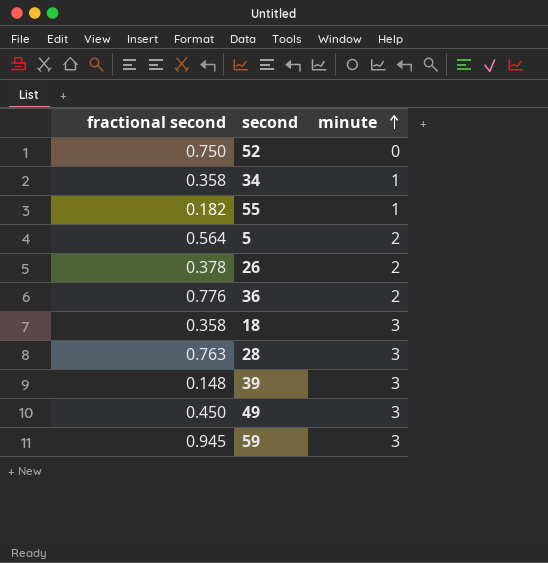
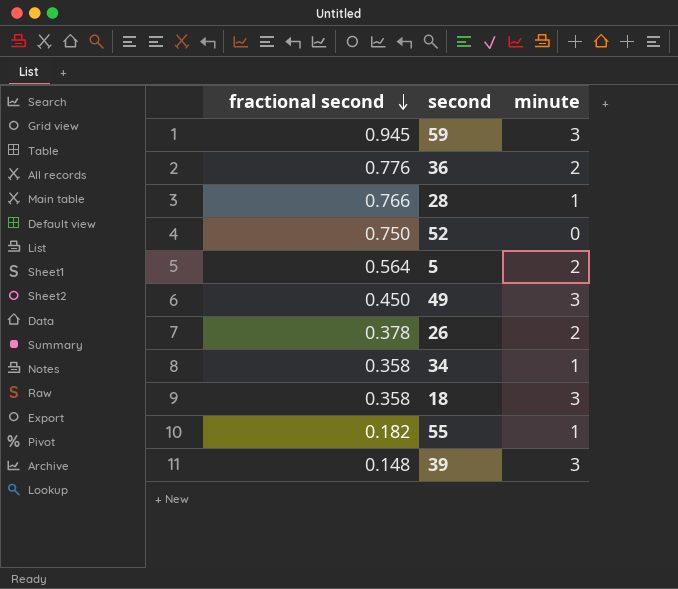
row order: minute ascending -> fractional second descending
28 | fractional second: 0.763 -> 0.766
28 | minute: 3 -> 1

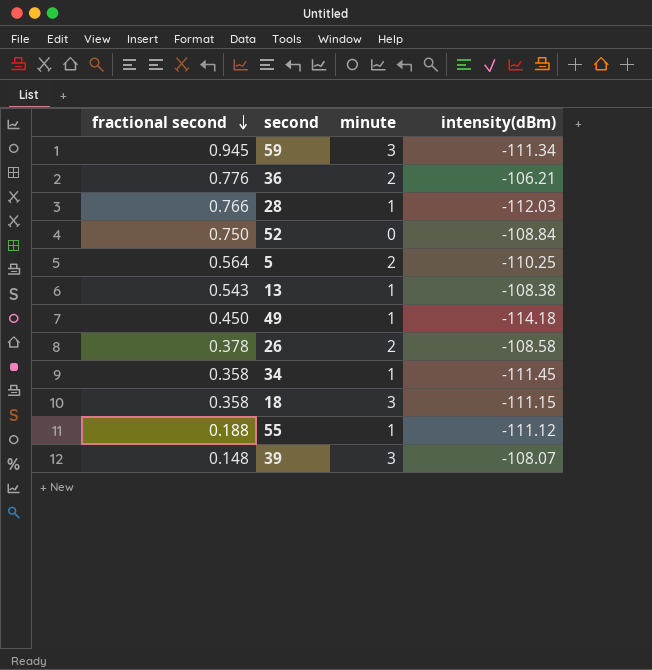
column intensity(dBm) | position: none -> 4
row 13: none -> 0.543 | 1 | -108.38
49 | minute: 3 -> 1
55 | fractional second: 0.182 -> 0.188

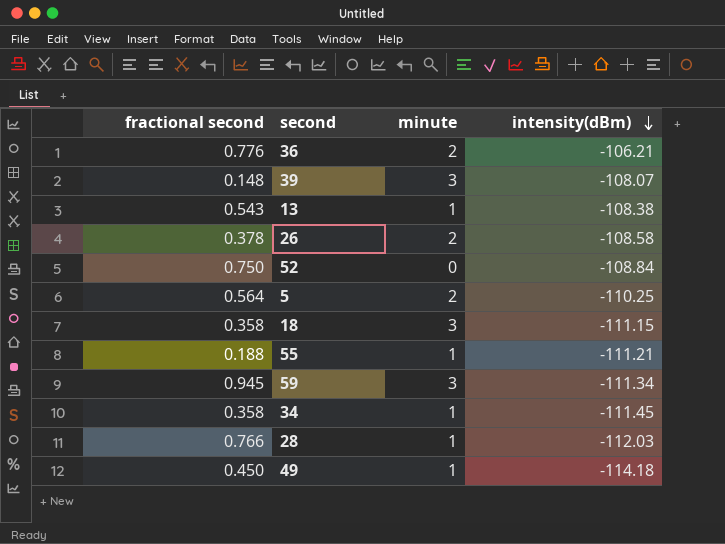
row order: fractional second descending -> intensity(dBm) descending
55 | intensity(dBm): -111.12 -> -111.21

